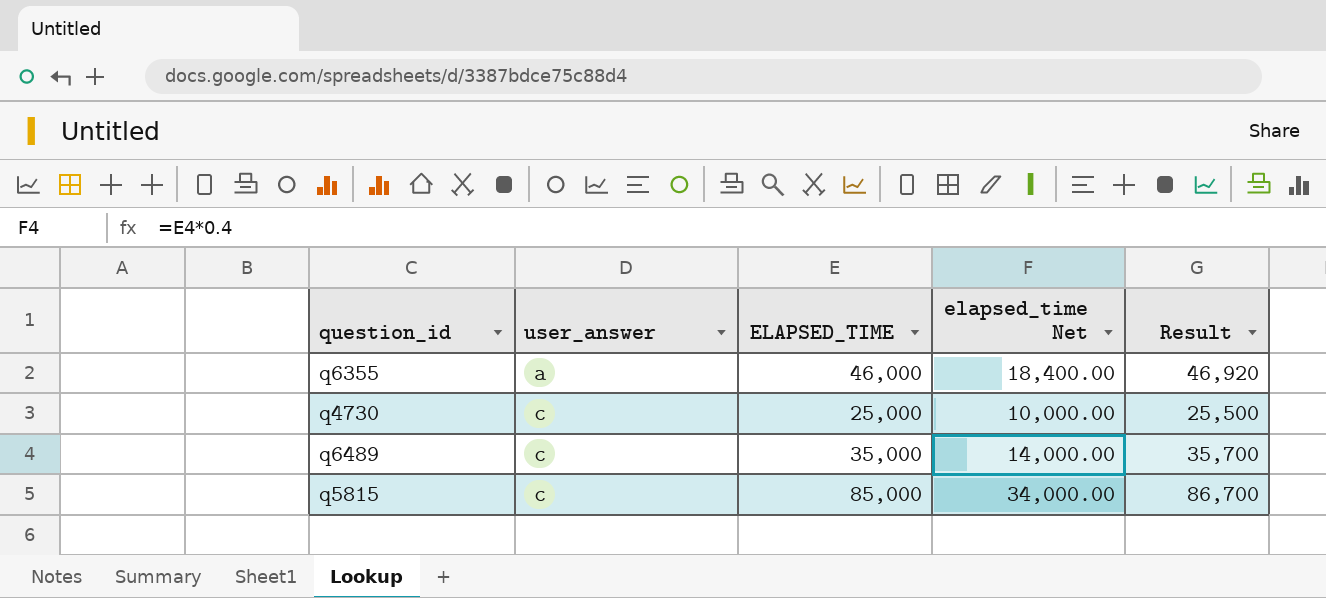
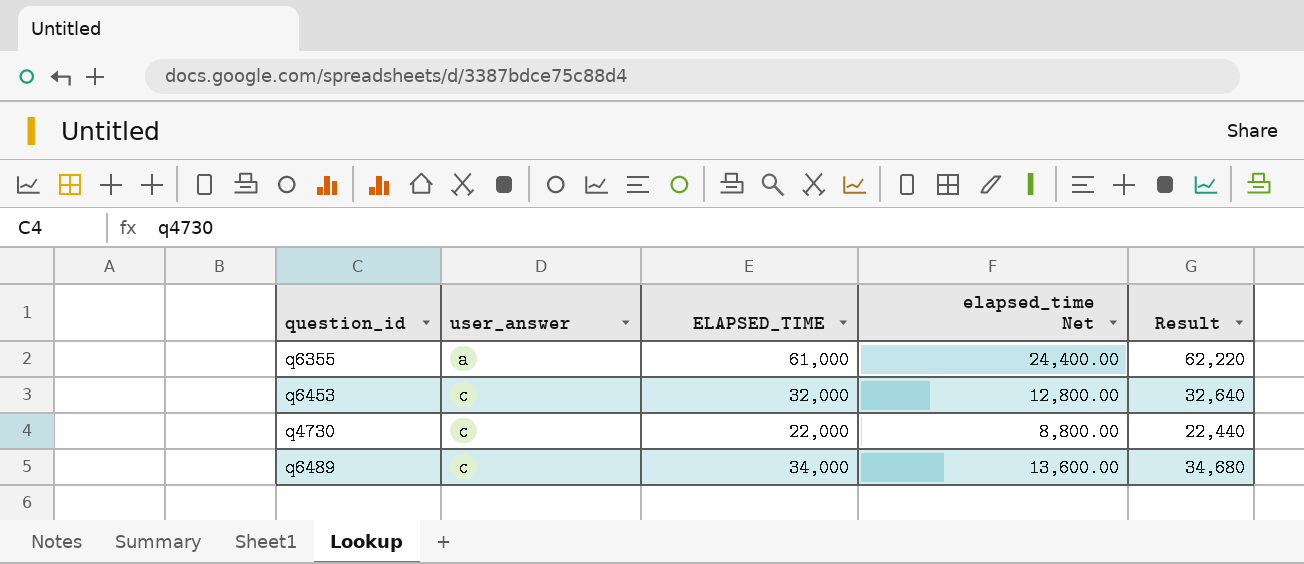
row q5815: c | 85,000 | 34,000.00 | 86,700 -> none
q6355 | ELAPSED_TIME: 46,000 -> 61,000
q6355 | elapsed_time Net: 18,400.00 -> 24,400.00
q6355 | Result: 46,920 -> 62,220
row q6453: none -> c | 32,000 | 12,800.00 | 32,640
q4730 | ELAPSED_TIME: 25,000 -> 22,000
q4730 | elapsed_time Net: 10,000.00 -> 8,800.00
q4730 | Result: 25,500 -> 22,440
q6489 | ELAPSED_TIME: 35,000 -> 34,000
q6489 | elapsed_time Net: 14,000.00 -> 13,600.00
q6489 | Result: 35,700 -> 34,680

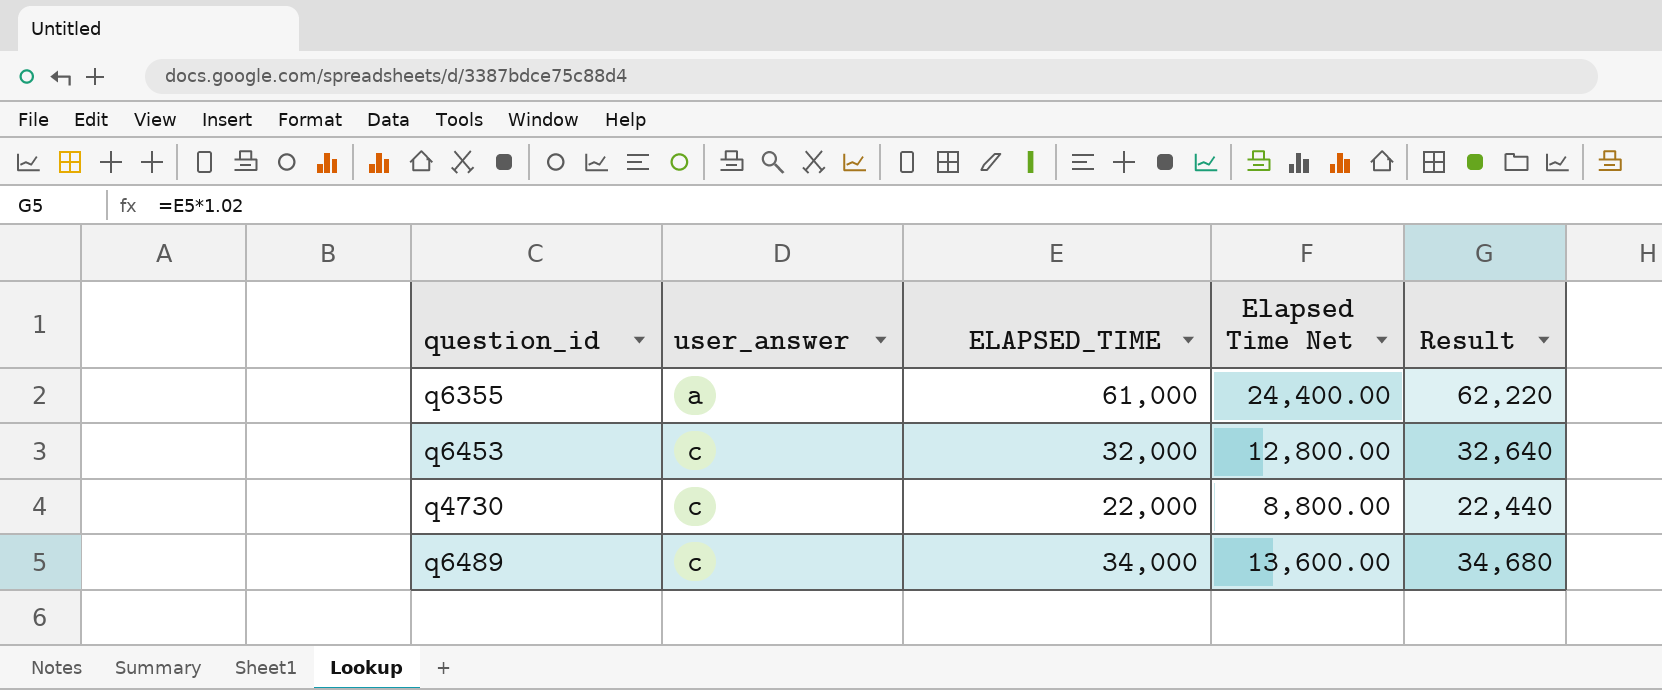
column name: elapsed_time Net -> Elapsed Time Net

